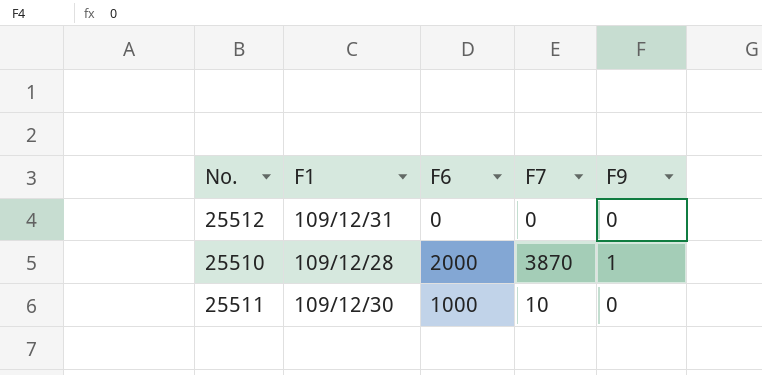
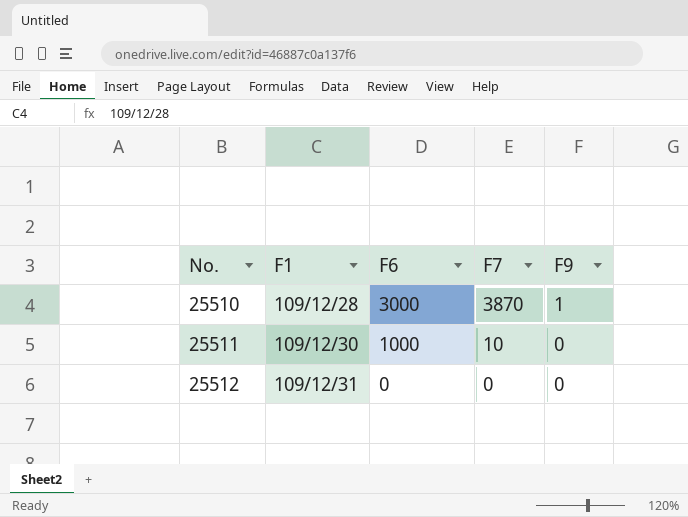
row order: none -> No. ascending
25510 | F6: 2000 -> 3000

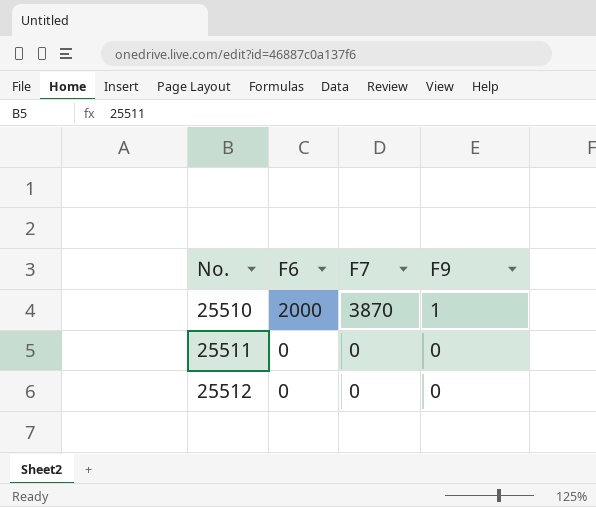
column F1 | position: 2 -> none
25510 | F6: 3000 -> 2000
25511 | F6: 1000 -> 0
25511 | F7: 10 -> 0

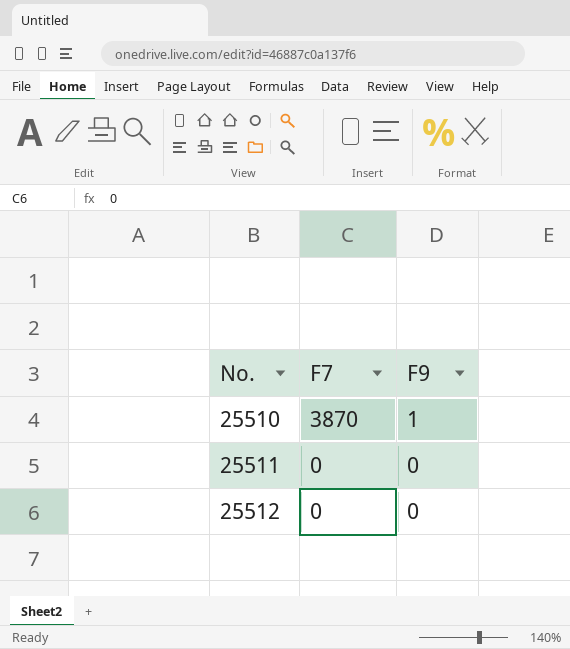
column F6 | position: 2 -> none

